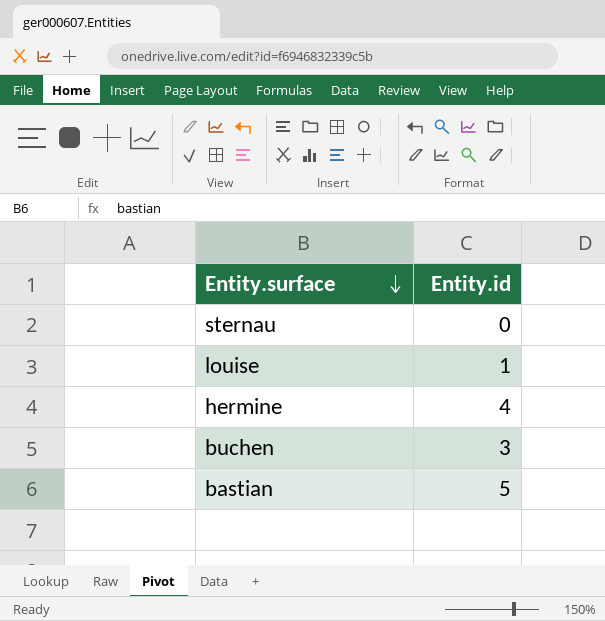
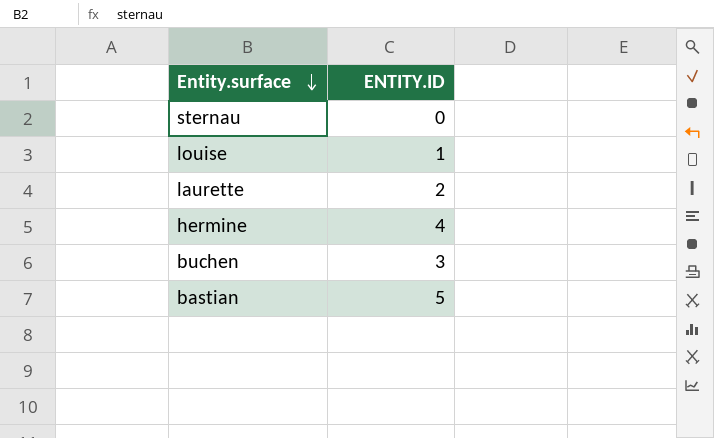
column name: Entity.id -> ENTITY.ID
row laurette: none -> 2

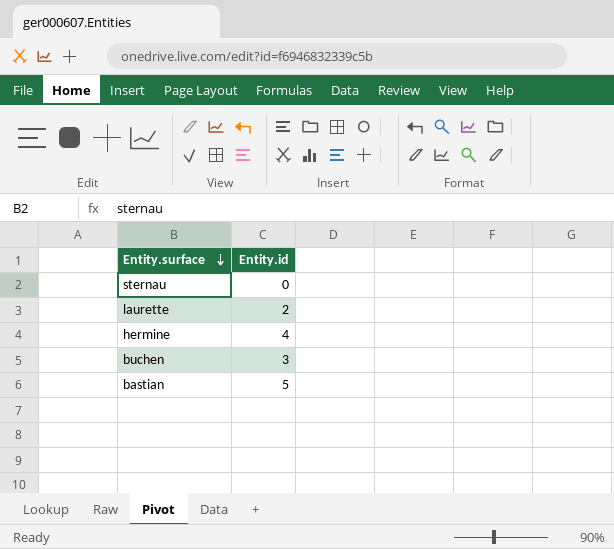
column name: ENTITY.ID -> Entity.id
row louise: 1 -> none

